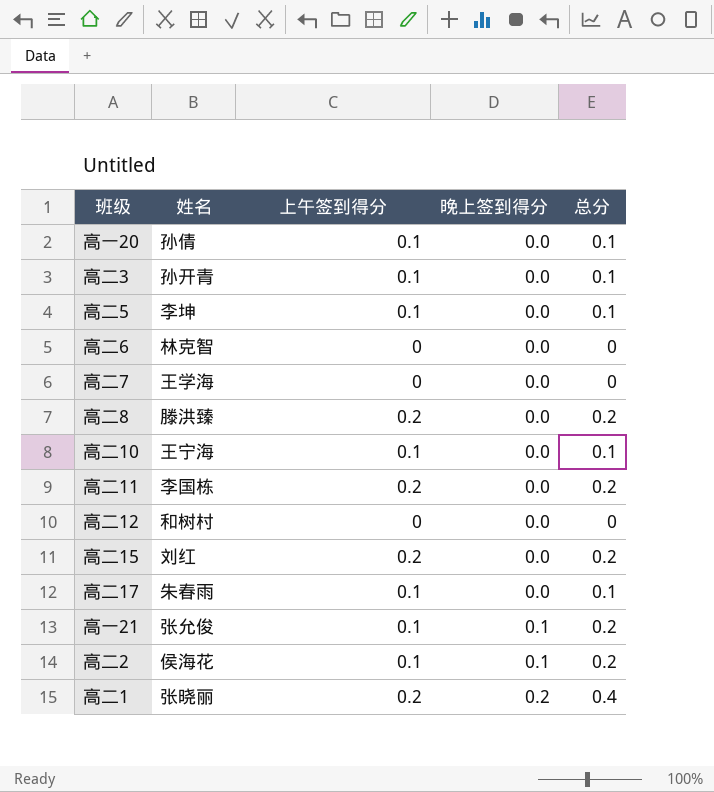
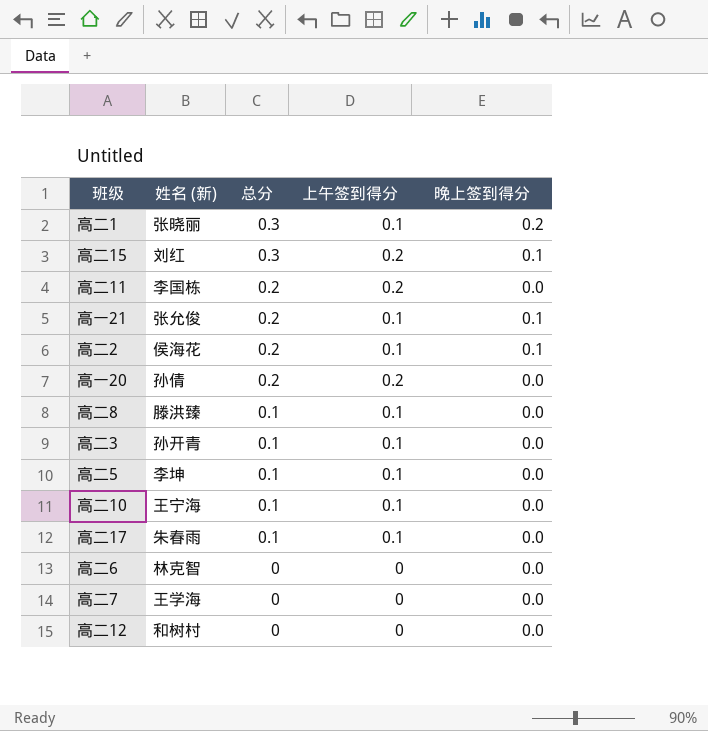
row order: 晚上签到得分 ascending -> 总分 descending
column name: 姓名 -> 姓名 (新)
column 总分 | position: 5 -> 3
高二1 | 总分: 0.4 -> 0.3
高二1 | 上午签到得分: 0.2 -> 0.1
高二15 | 总分: 0.2 -> 0.3
高二15 | 晚上签到得分: 0.0 -> 0.1
高一20 | 总分: 0.1 -> 0.2
高一20 | 上午签到得分: 0.1 -> 0.2
高二8 | 总分: 0.2 -> 0.1
高二8 | 上午签到得分: 0.2 -> 0.1

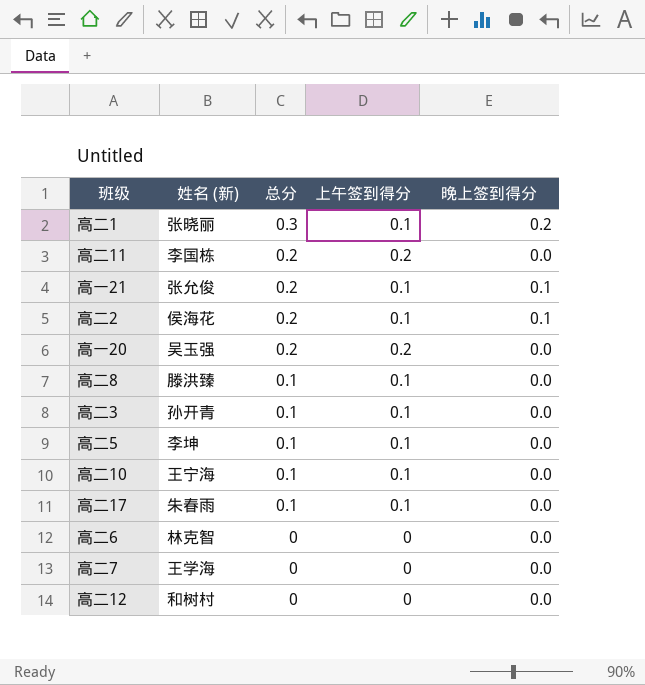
row 高二15: 刘红 | 0.3 | 0.2 | 0.1 -> none
高一20 | 姓名 (新): 孙倩 -> 吴玉强

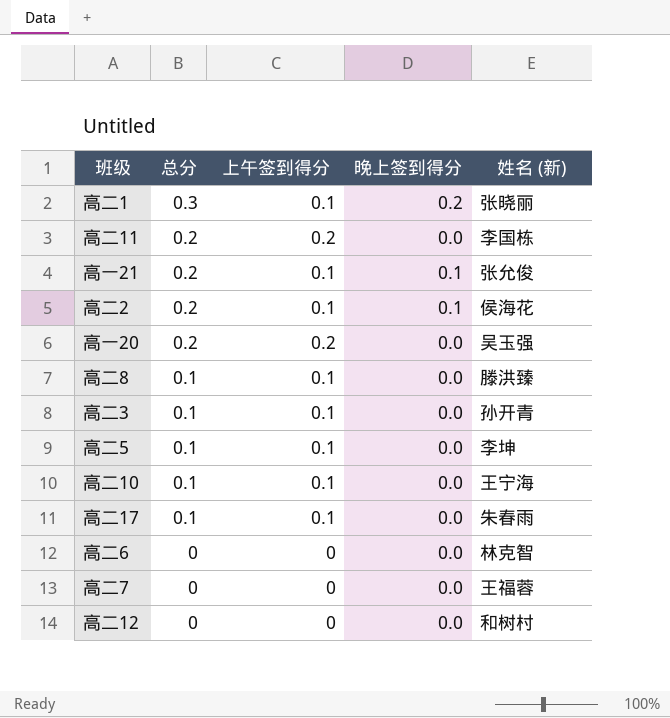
column 姓名 (新) | position: 2 -> 5
高二7 | 姓名 (新): 王学海 -> 王福蓉

